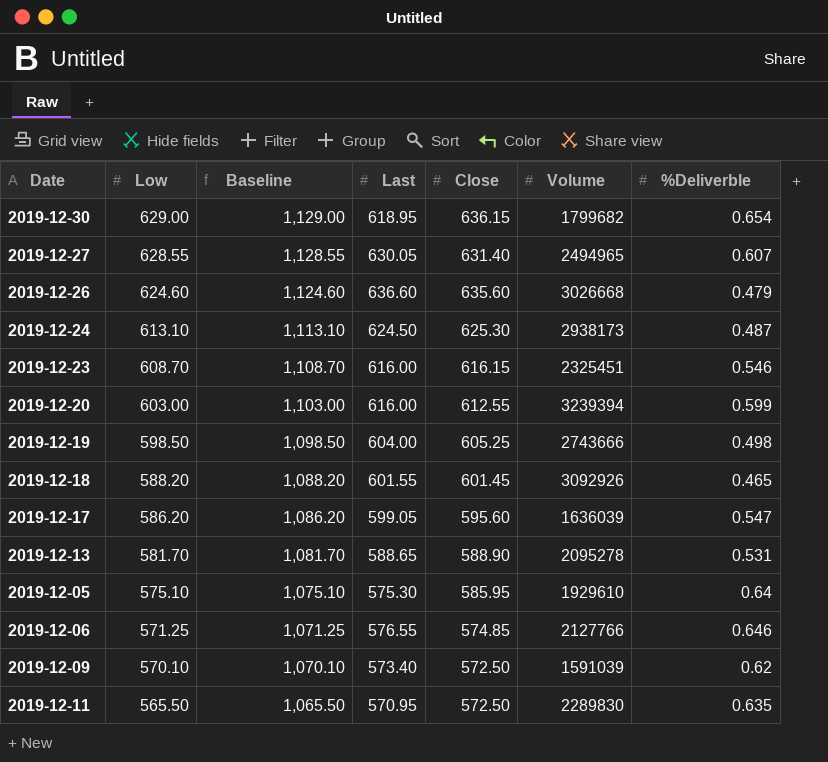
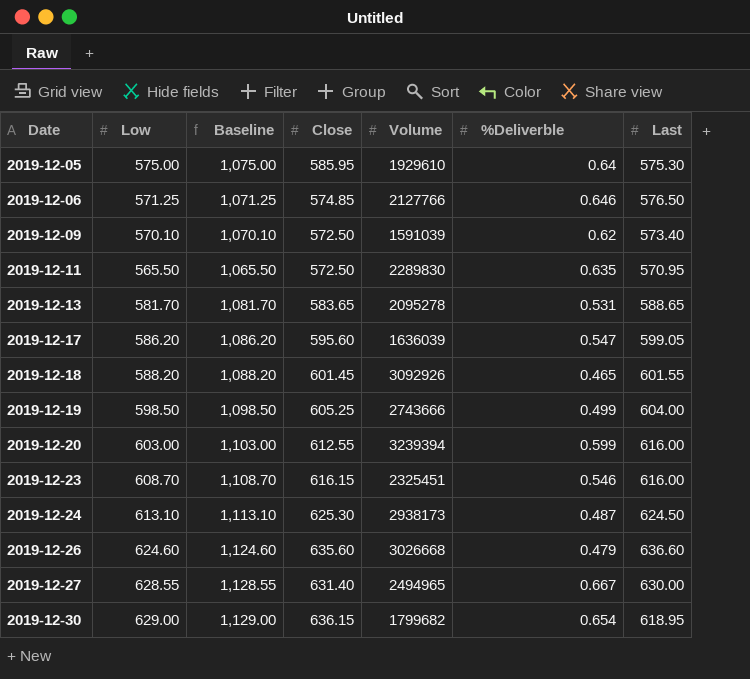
row order: Low descending -> Date ascending
column Last | position: 4 -> 7
2019-12-05 | Low: 575.10 -> 575.00
2019-12-05 | Baseline: 1,075.10 -> 1,075.00
2019-12-06 | Last: 576.55 -> 576.50
2019-12-13 | Close: 588.90 -> 583.65
2019-12-19 | %Deliverble: 0.498 -> 0.499
2019-12-27 | %Deliverble: 0.607 -> 0.667
2019-12-27 | Last: 630.05 -> 630.00

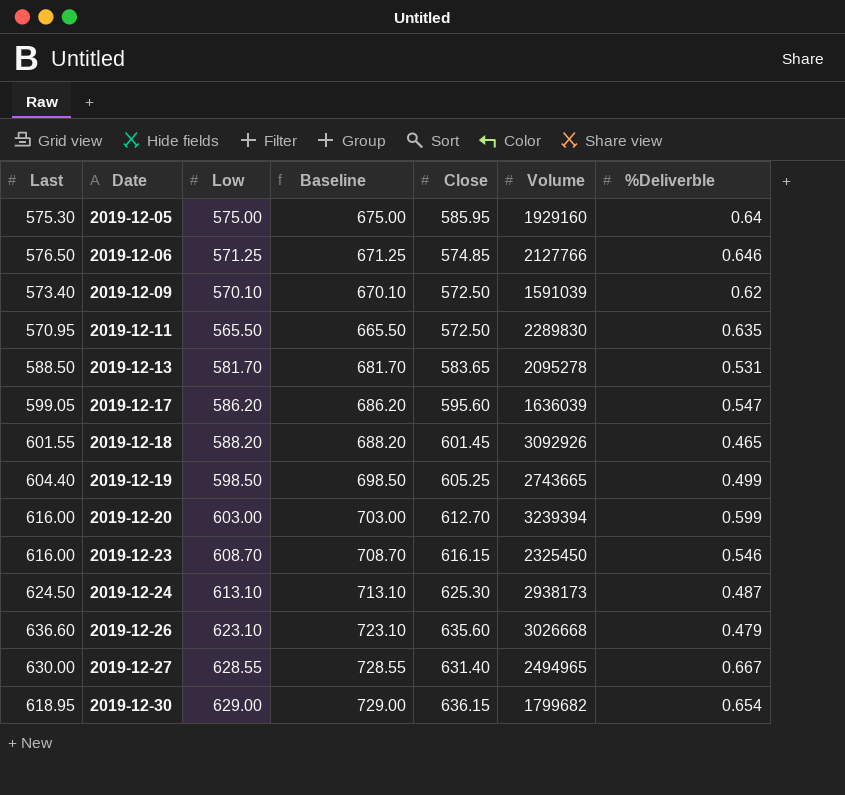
column Last | position: 7 -> 1
column Baseline | formula: [Low] + 500 -> [Low] + 100
2019-12-05 | Volume: 1929610 -> 1929160
2019-12-13 | Last: 588.65 -> 588.50
2019-12-19 | Last: 604.00 -> 604.40
2019-12-19 | Volume: 2743666 -> 2743665
2019-12-20 | Close: 612.55 -> 612.70
2019-12-23 | Volume: 2325451 -> 2325450
2019-12-26 | Low: 624.60 -> 623.10

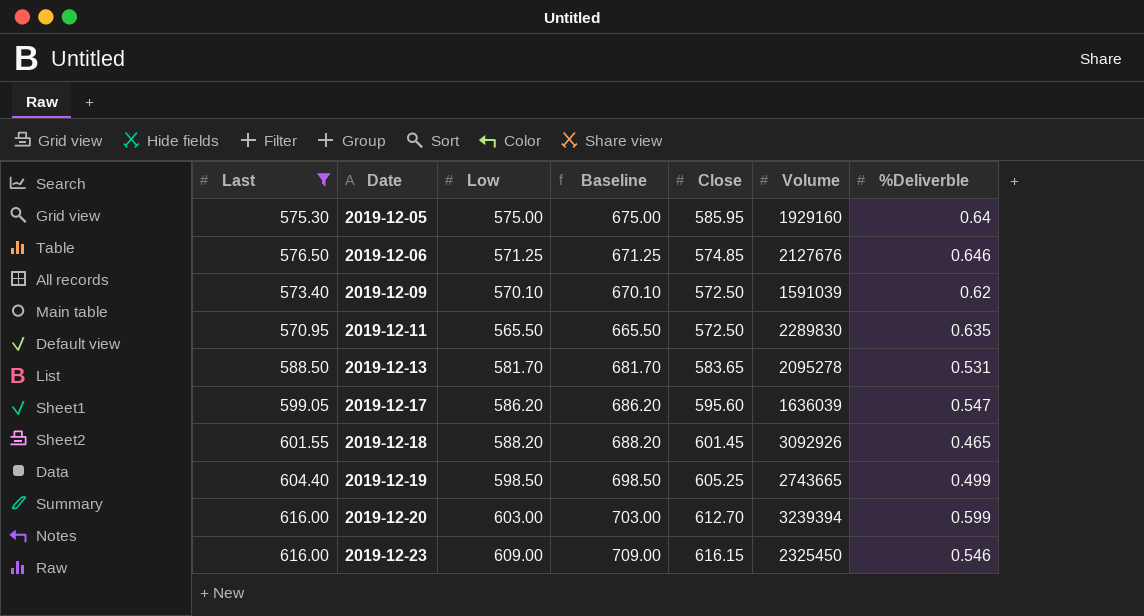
filter: none -> Last <= 616.00
2019-12-06 | Volume: 2127766 -> 2127676
2019-12-23 | Low: 608.70 -> 609.00
2019-12-23 | Baseline: 708.70 -> 709.00

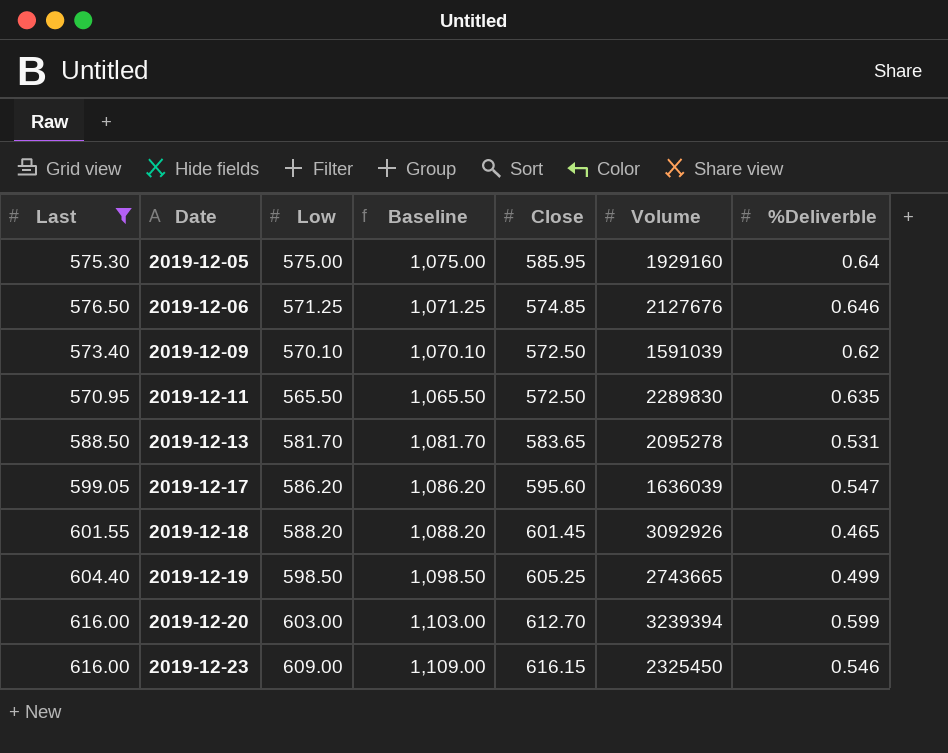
column Baseline | formula: [Low] + 100 -> [Low] + 500

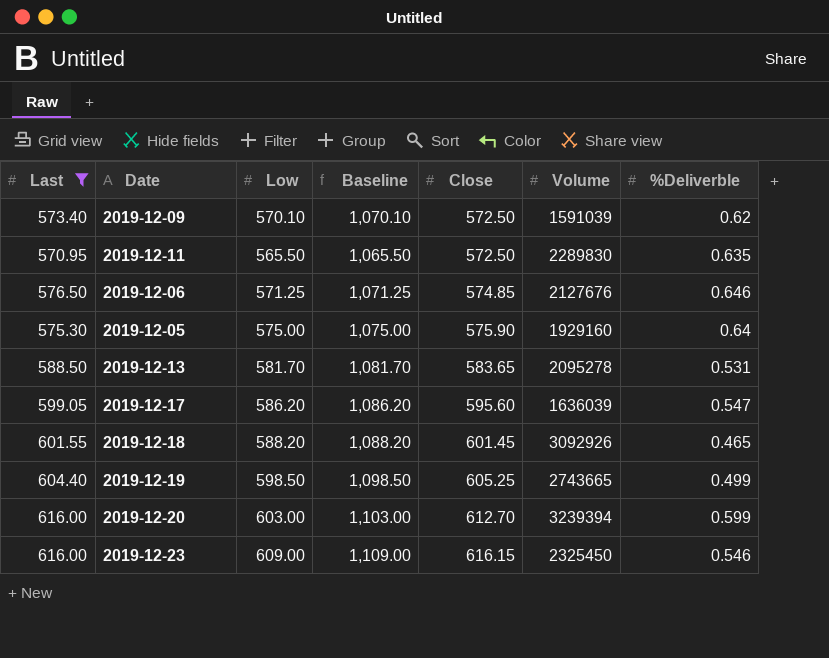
row order: Date ascending -> Close ascending
2019-12-05 | Close: 585.95 -> 575.90

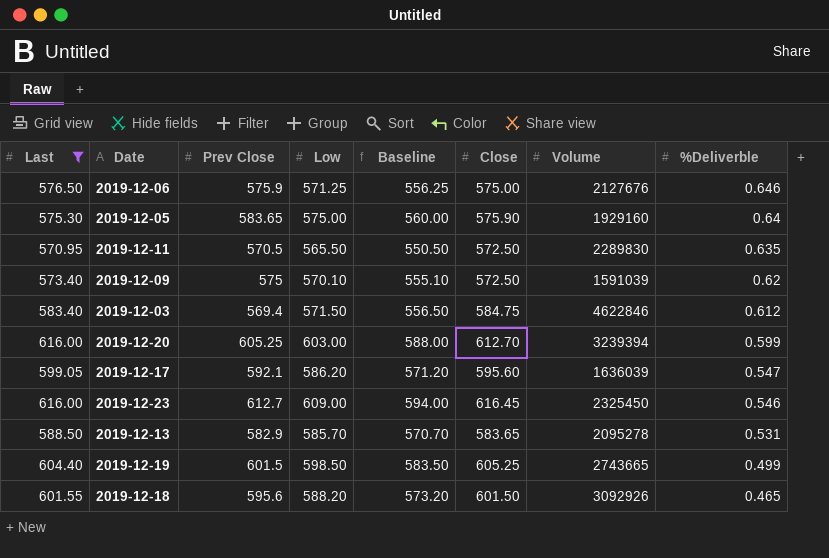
row order: Close ascending -> %Deliverble descending
column Prev Close | position: none -> 3
column Baseline | formula: [Low] + 500 -> [Low] - 15
2019-12-06 | Close: 574.85 -> 575.00
row 2019-12-03: none -> 583.40 | 569.4 | 571.50 | 556.50 | 584.75 | 4622846 | 0.612
2019-12-23 | Close: 616.15 -> 616.45
2019-12-13 | Low: 581.70 -> 585.70
2019-12-18 | Close: 601.45 -> 601.50

